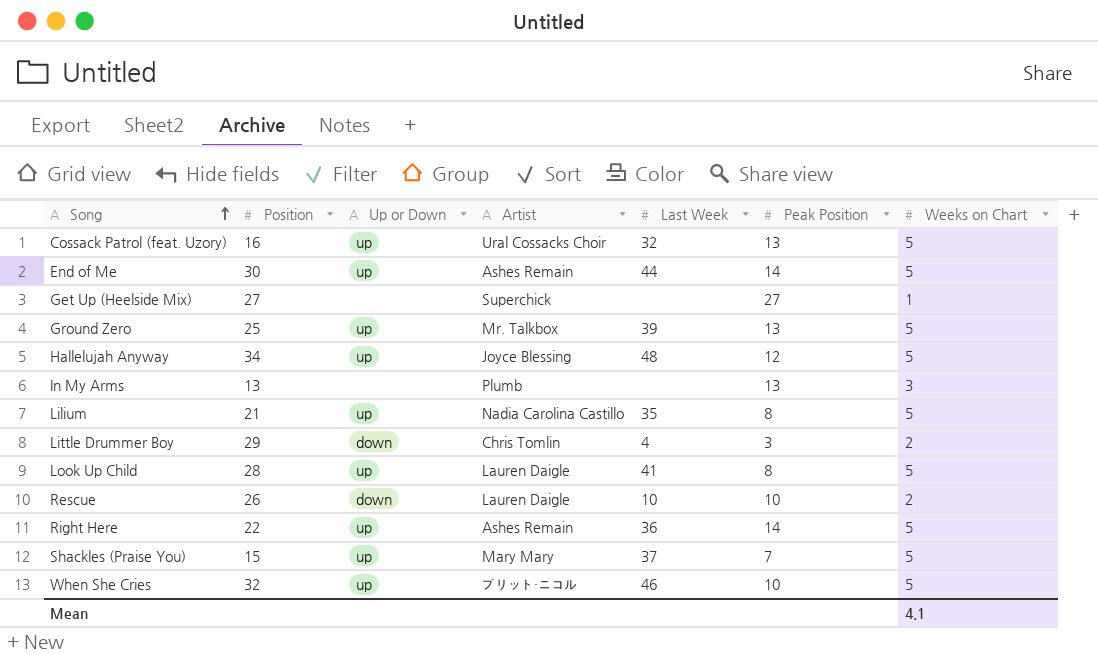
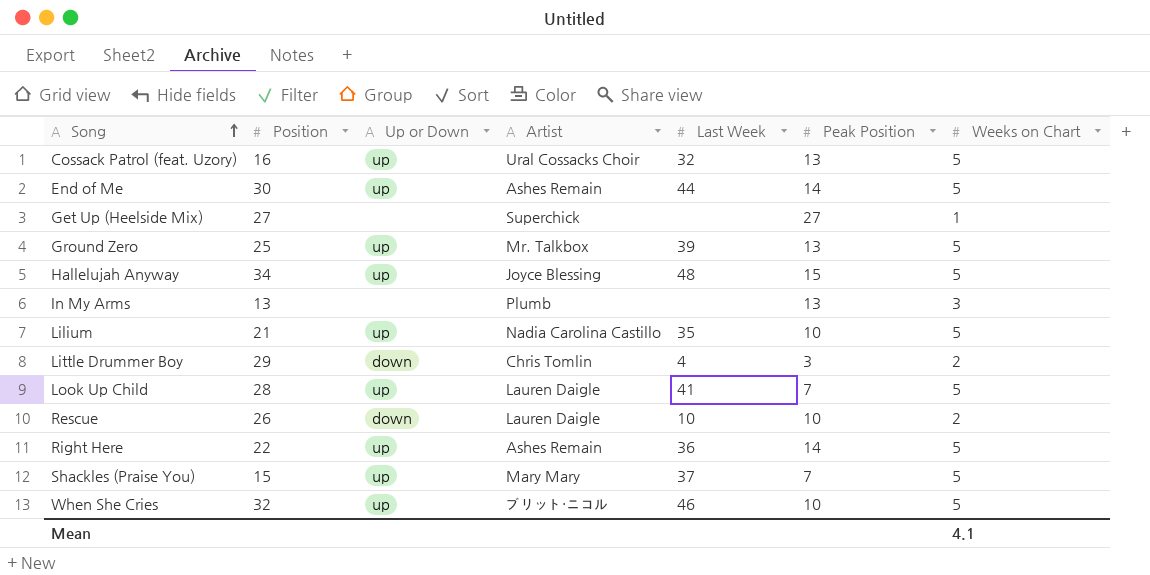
Hallelujah Anyway | Peak Position: 12 -> 15
Lilium | Peak Position: 8 -> 10
Look Up Child | Peak Position: 8 -> 7

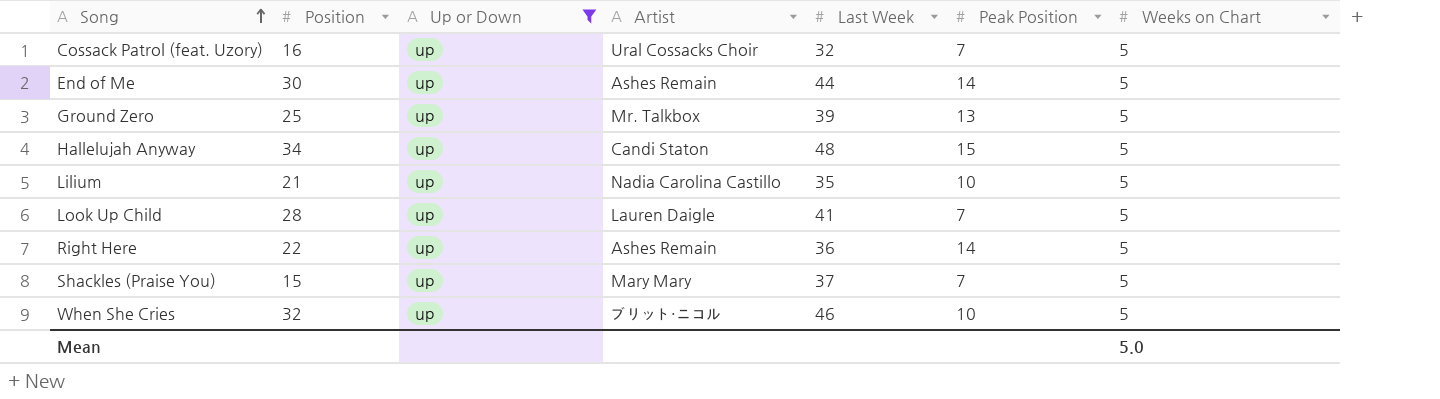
filter: none -> Up or Down = up
Cossack Patrol (feat. Uzory) | Peak Position: 13 -> 7
Hallelujah Anyway | Artist: Joyce Blessing -> Candi Staton
Mean | Weeks on Chart: 4.1 -> 5.0

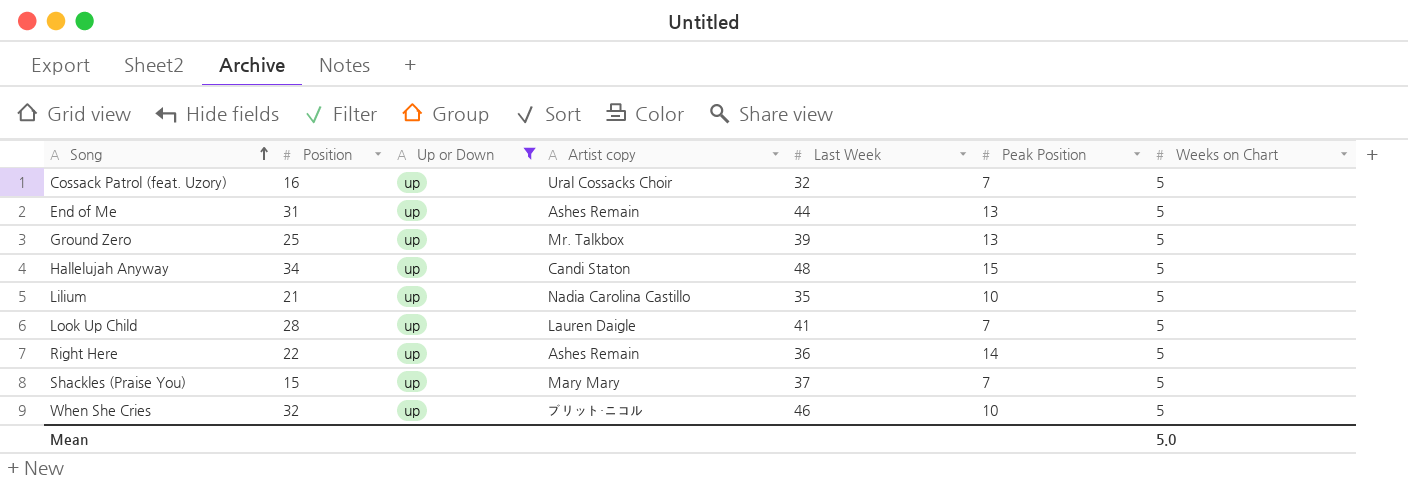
column name: Artist -> Artist copy
End of Me | Position: 30 -> 31
End of Me | Peak Position: 14 -> 13

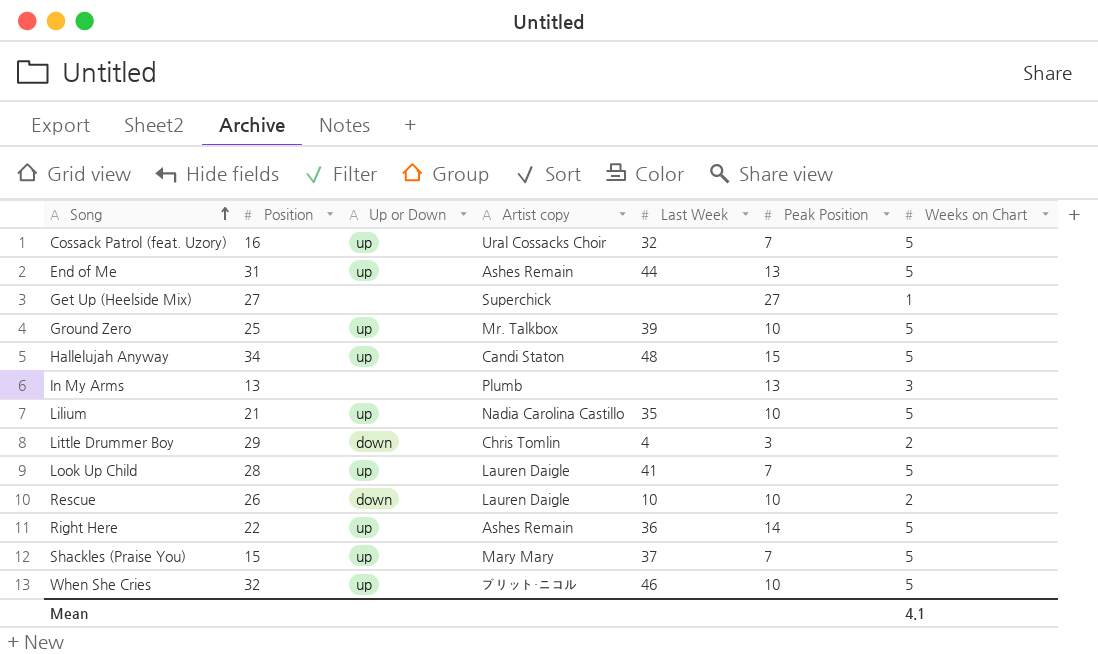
filter: Up or Down = up -> none
Ground Zero | Peak Position: 13 -> 10
Mean | Weeks on Chart: 5.0 -> 4.1

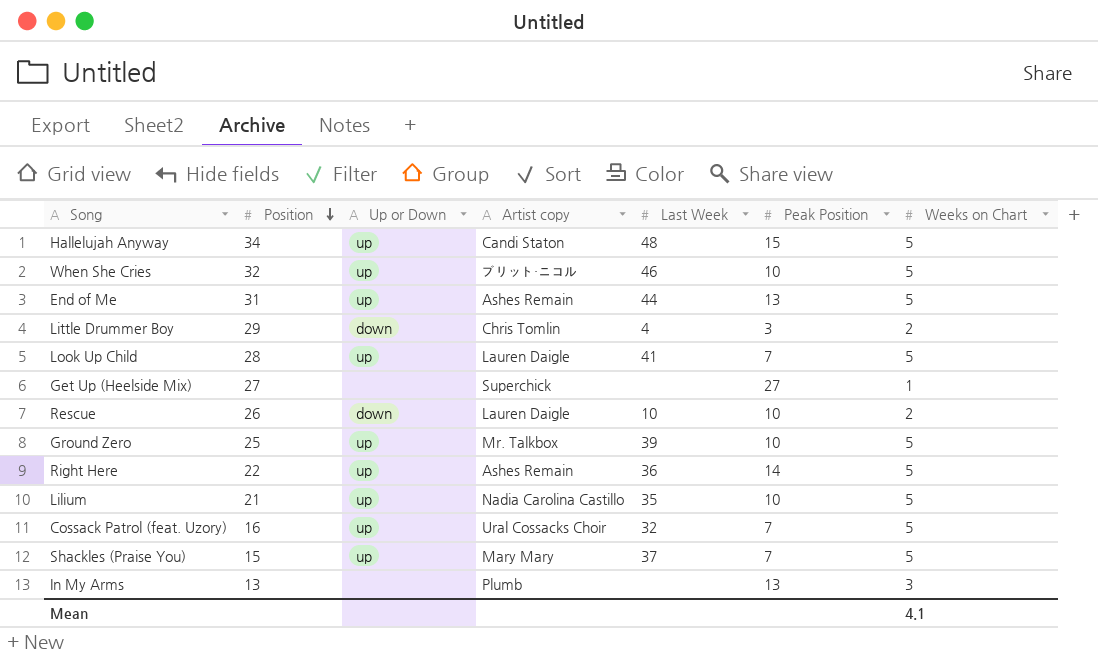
row order: Song ascending -> Position descending

